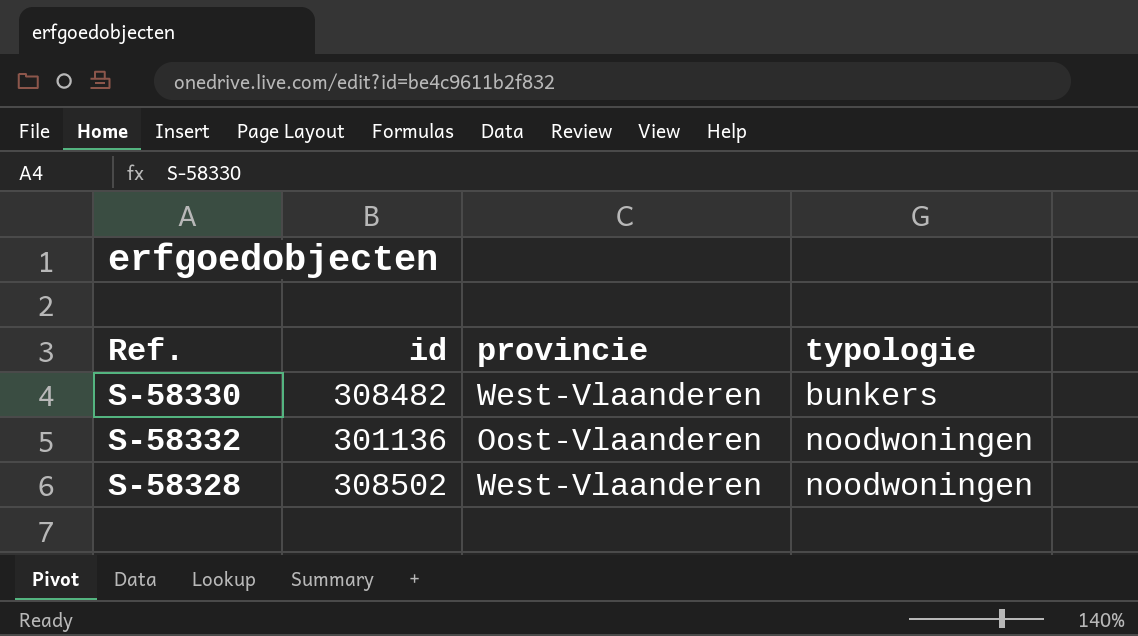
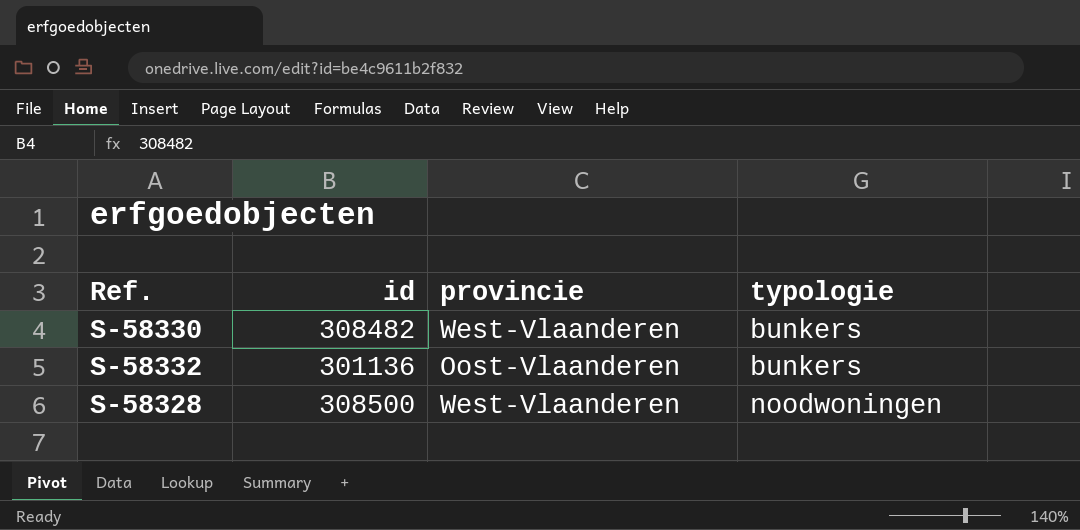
S-58332 | typologie: noodwoningen -> bunkers
S-58328 | id: 308502 -> 308500

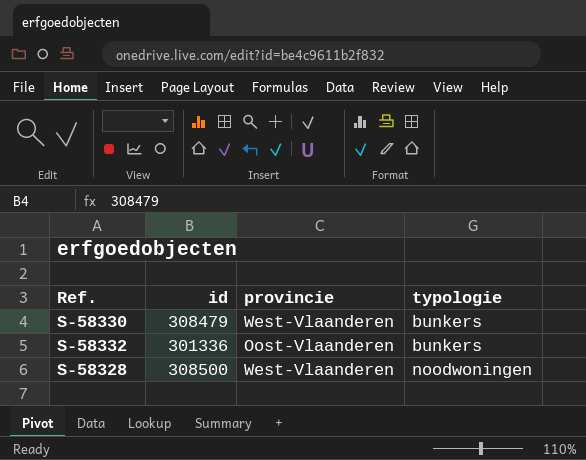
S-58330 | id: 308482 -> 308479
S-58332 | id: 301136 -> 301336

